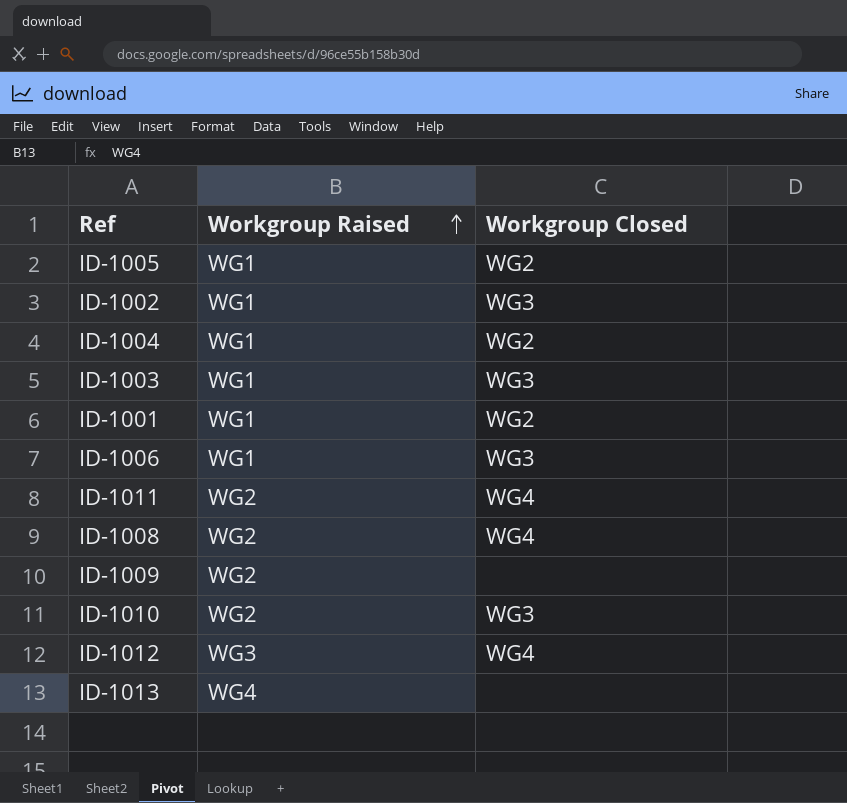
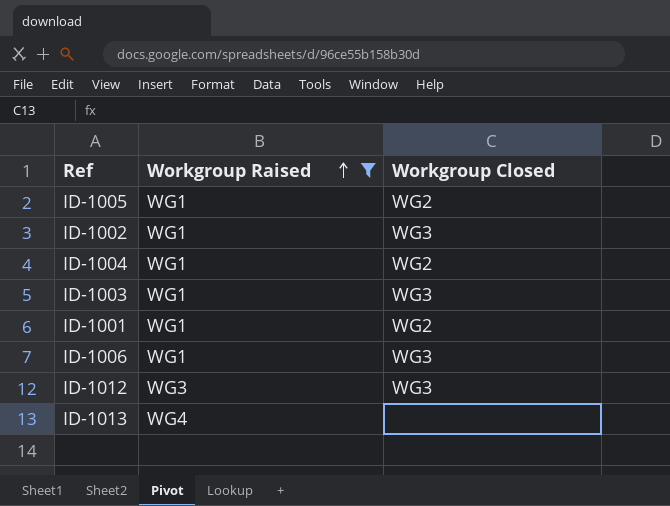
filter: none -> Workgroup Raised != WG2
ID-1012 | Workgroup Closed: WG4 -> WG3

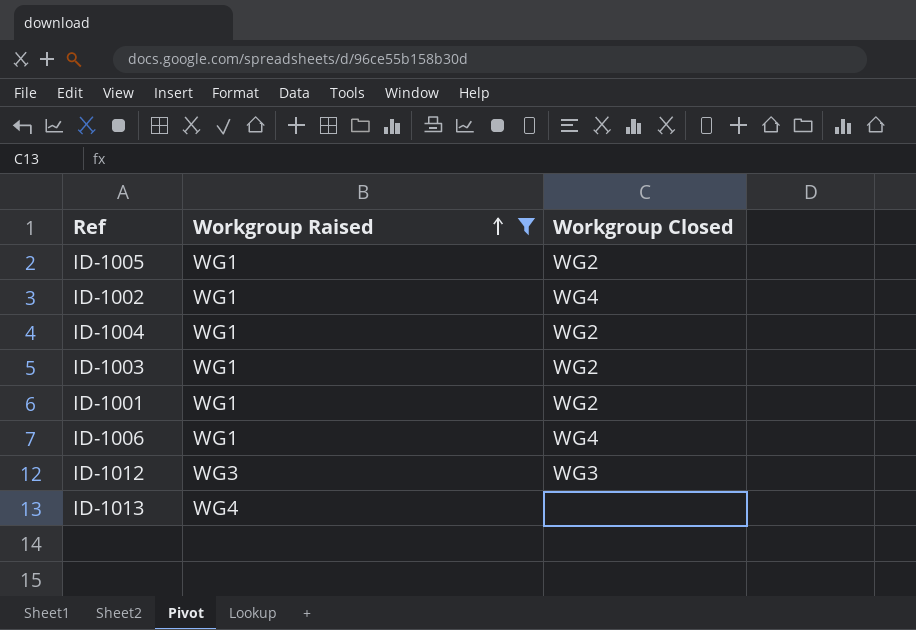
ID-1002 | Workgroup Closed: WG3 -> WG4
ID-1003 | Workgroup Closed: WG3 -> WG2
ID-1006 | Workgroup Closed: WG3 -> WG4

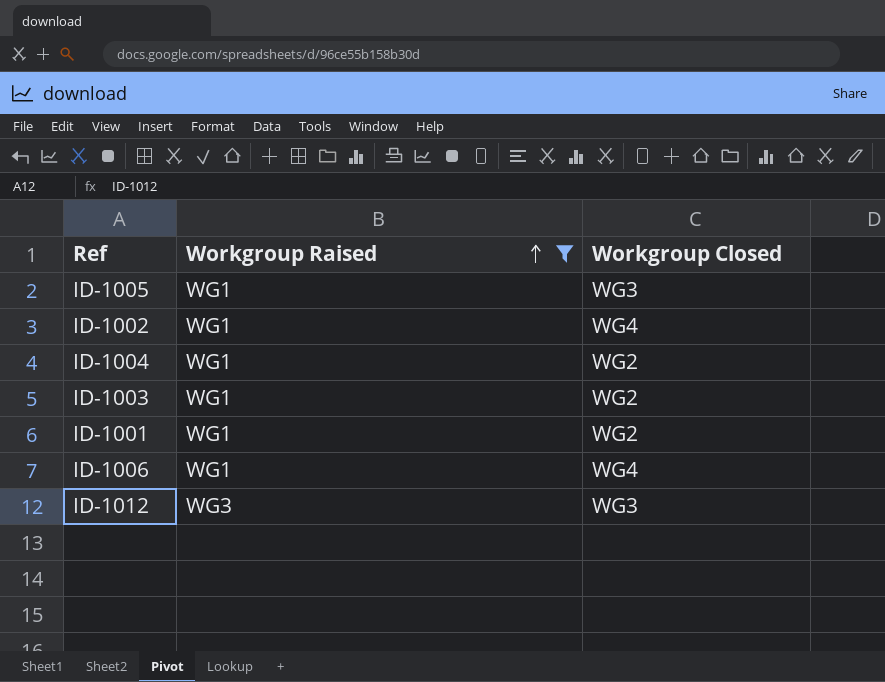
row ID-1013: WG4 | none -> none
ID-1005 | Workgroup Closed: WG2 -> WG3

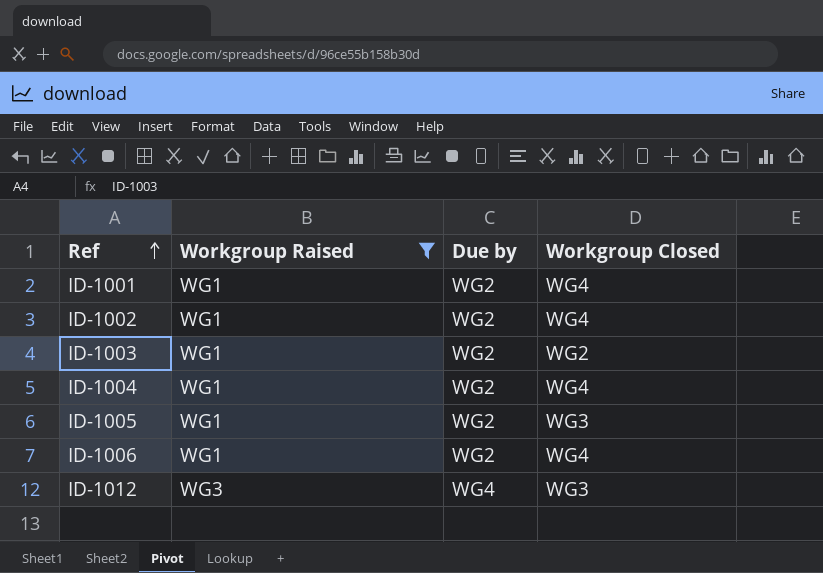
row order: Workgroup Raised ascending -> Ref ascending
column Due by | position: none -> 3
ID-1001 | Workgroup Closed: WG2 -> WG4
ID-1004 | Workgroup Closed: WG2 -> WG4

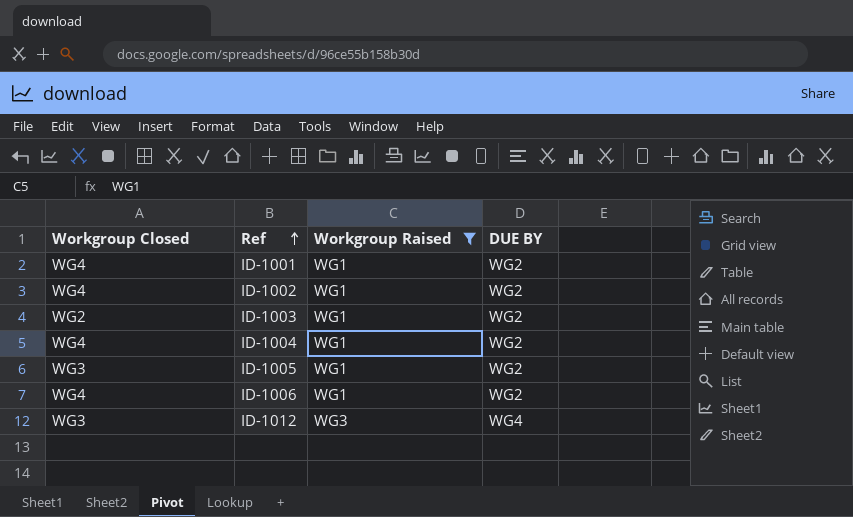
column Workgroup Closed | position: 4 -> 1
column name: Due by -> DUE BY

